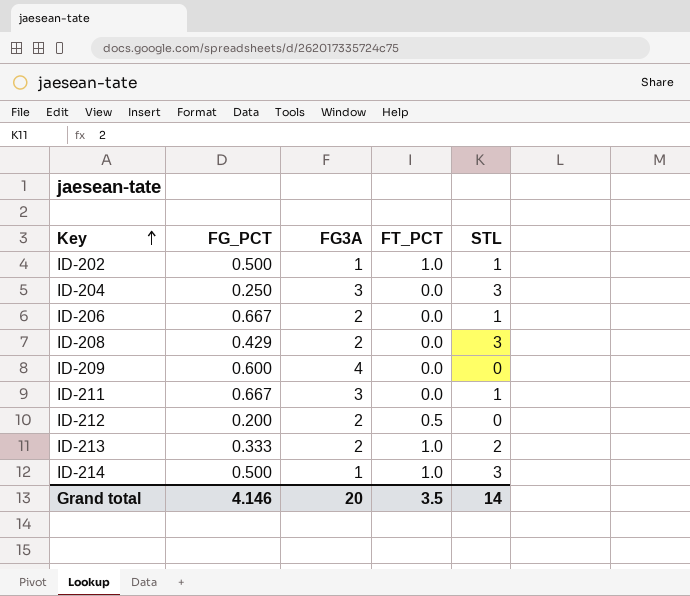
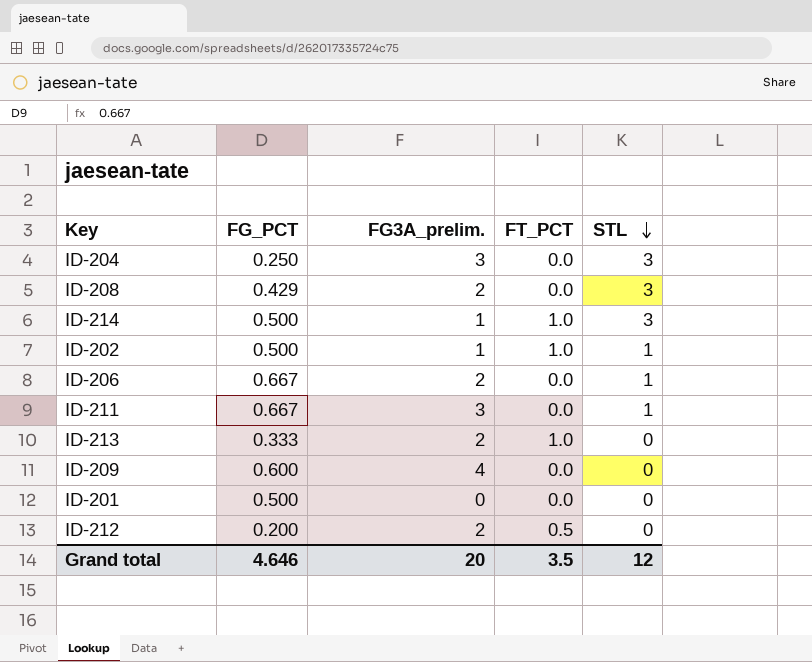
row order: Key ascending -> STL descending
column name: FG3A -> FG3A_prelim.
ID-213 | STL: 2 -> 0
row ID-201: none -> 0.500 | 0 | 0.0 | 0
Grand total | FG_PCT: 4.146 -> 4.646
Grand total | STL: 14 -> 12

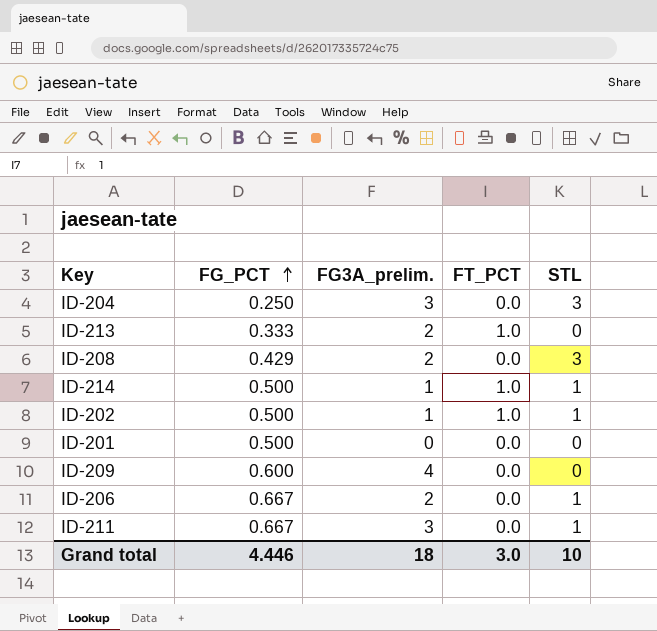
row order: STL descending -> FG_PCT ascending
row ID-212: 0.200 | 2 | 0.5 | 0 -> none
ID-214 | STL: 3 -> 1
Grand total | FG_PCT: 4.646 -> 4.446
Grand total | FG3A_prelim.: 20 -> 18
Grand total | FT_PCT: 3.5 -> 3.0
Grand total | STL: 12 -> 10

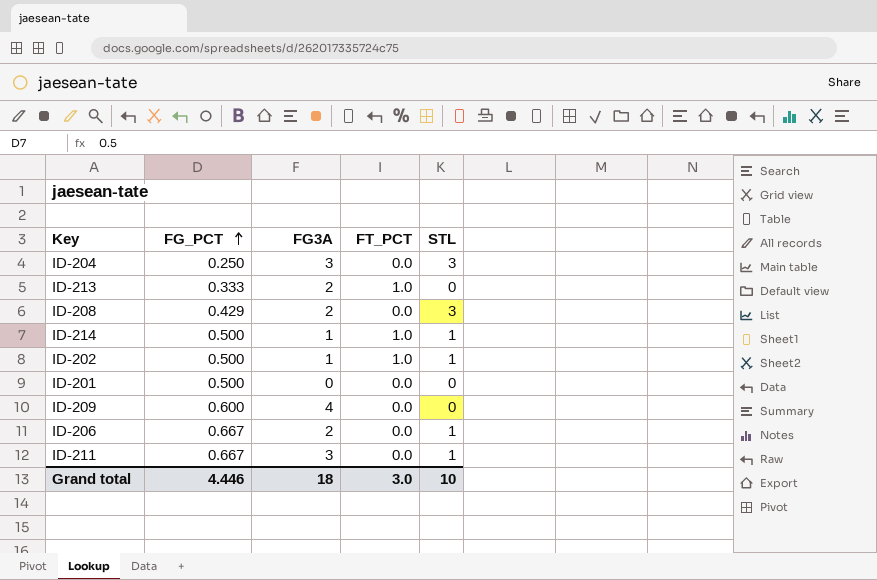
column name: FG3A_prelim. -> FG3A

